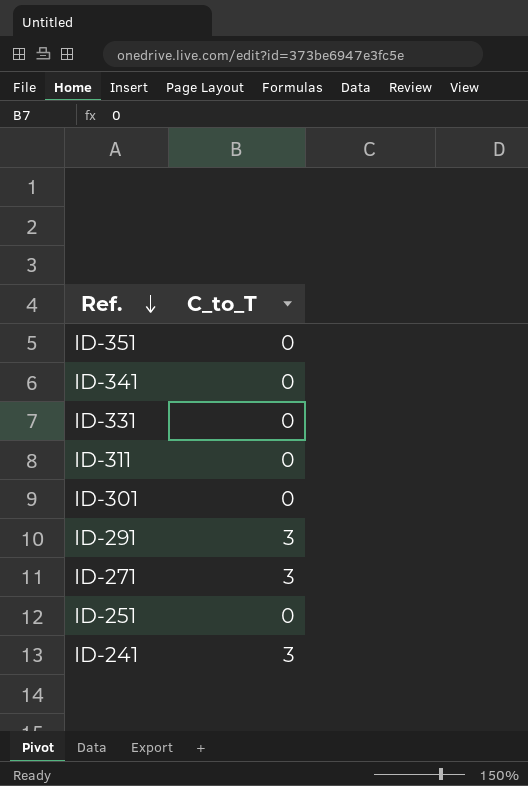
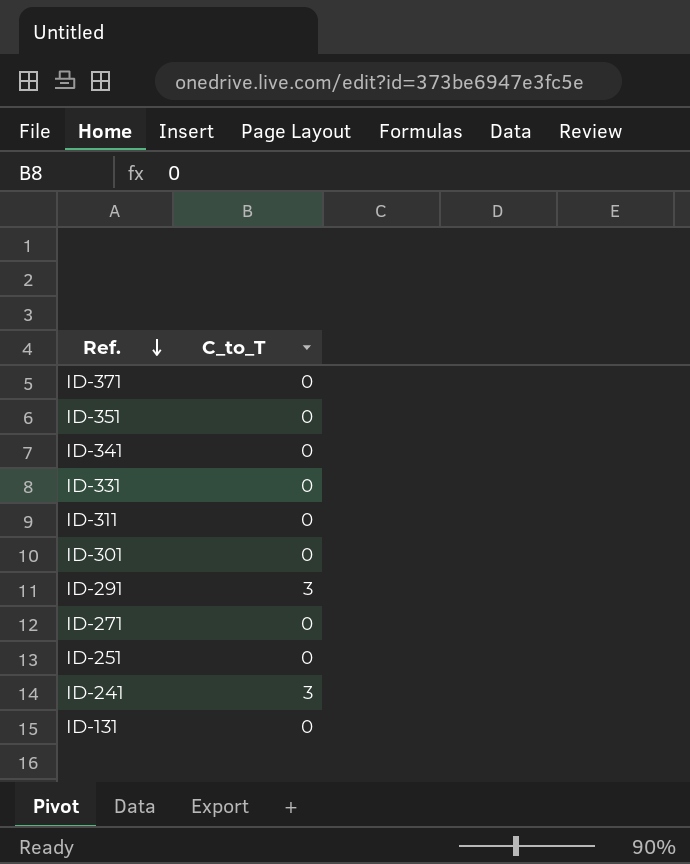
row ID-371: none -> 0
ID-271 | C_to_T: 3 -> 0
row ID-131: none -> 0

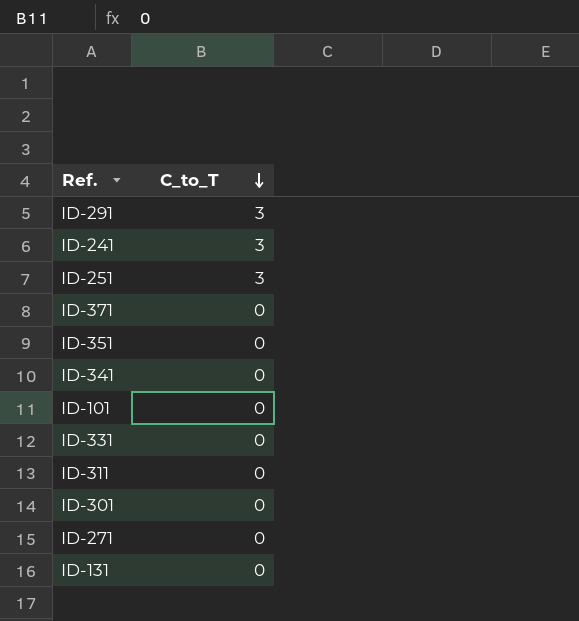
row order: Ref. descending -> C_to_T descending
ID-251 | C_to_T: 0 -> 3
row ID-101: none -> 0

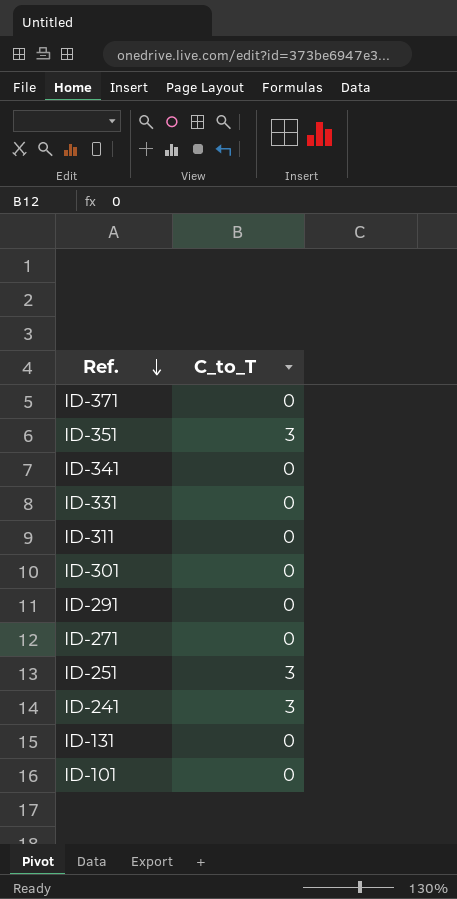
row order: C_to_T descending -> Ref. descending
ID-351 | C_to_T: 0 -> 3
ID-291 | C_to_T: 3 -> 0

